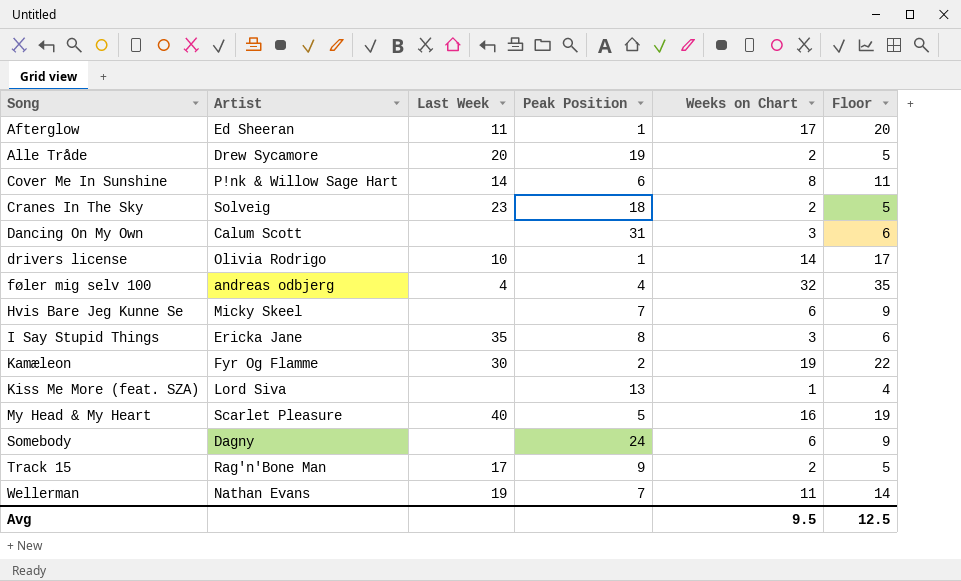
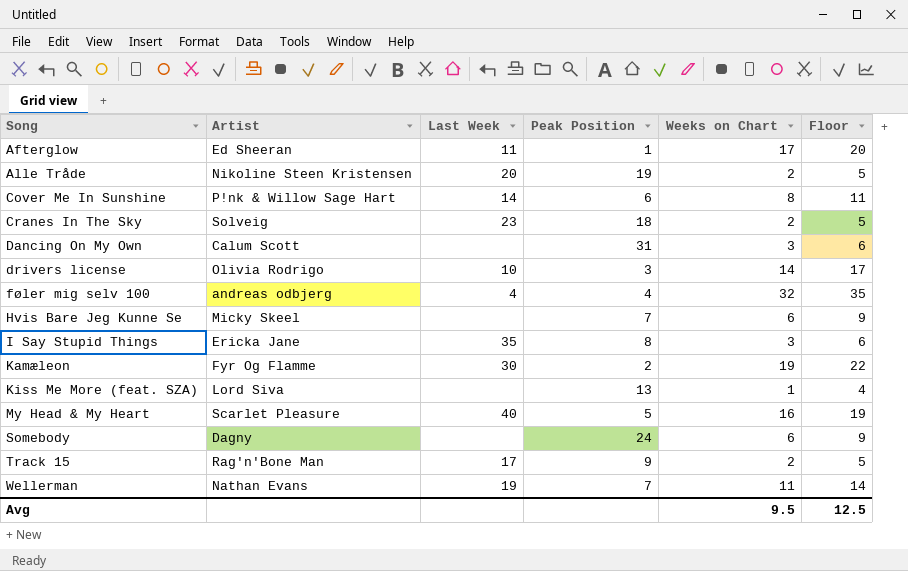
Alle Tråde | Artist: Drew Sycamore -> Nikoline Steen Kristensen
drivers license | Peak Position: 1 -> 3

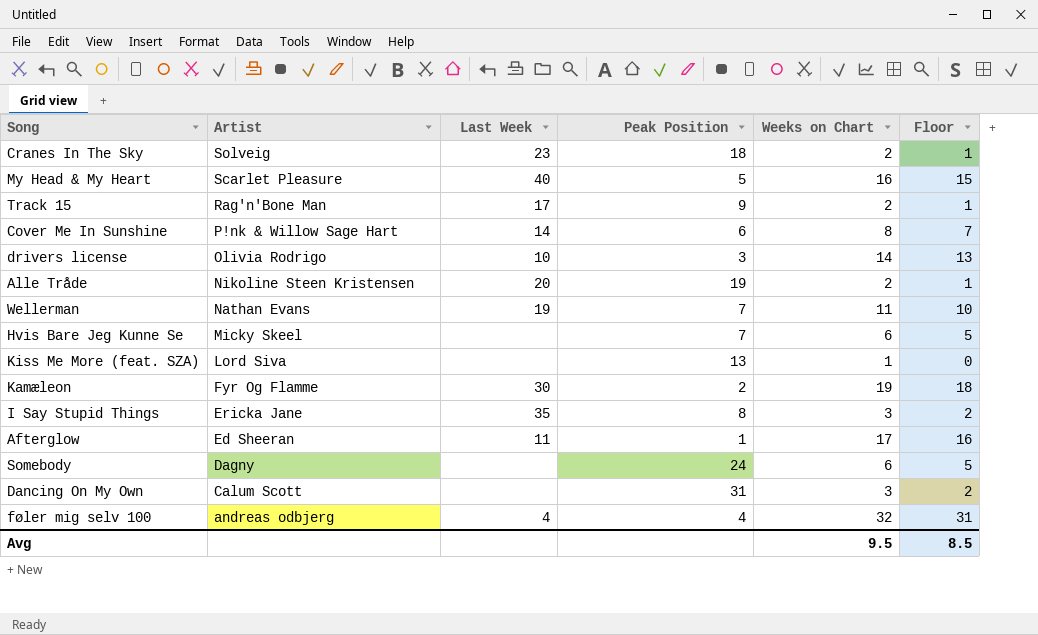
row order: Song ascending -> Artist descending
column Floor | formula: [Weeks on Chart] + 3 -> [Weeks on Chart] - 1
Avg | Floor: 12.5 -> 8.5

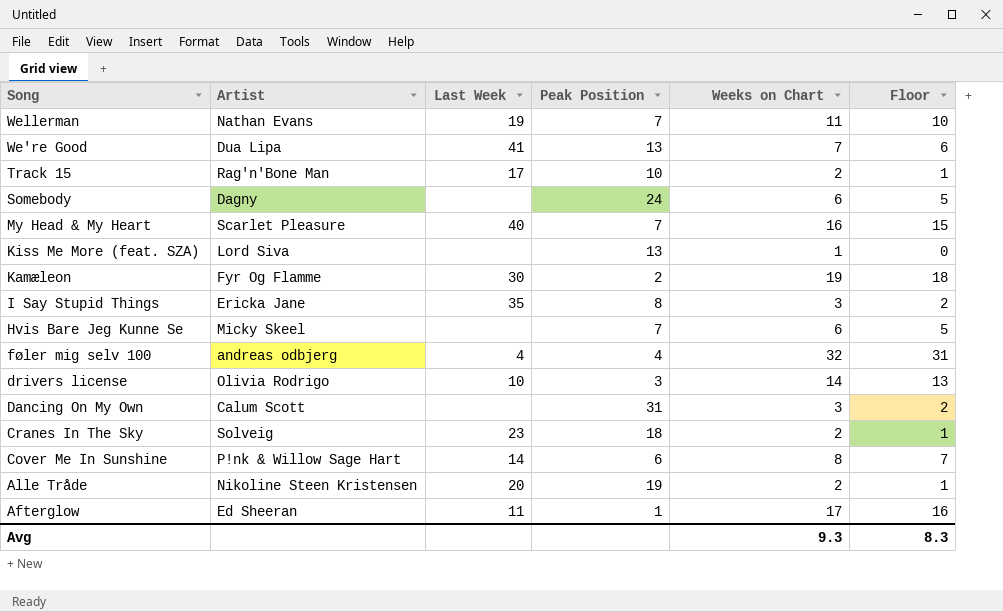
row order: Artist descending -> Song descending
row We're Good: none -> Dua Lipa | 41 | 13 | 7 | 6
Track 15 | Peak Position: 9 -> 10
My Head & My Heart | Peak Position: 5 -> 7
Avg | Weeks on Chart: 9.5 -> 9.3
Avg | Floor: 8.5 -> 8.3

